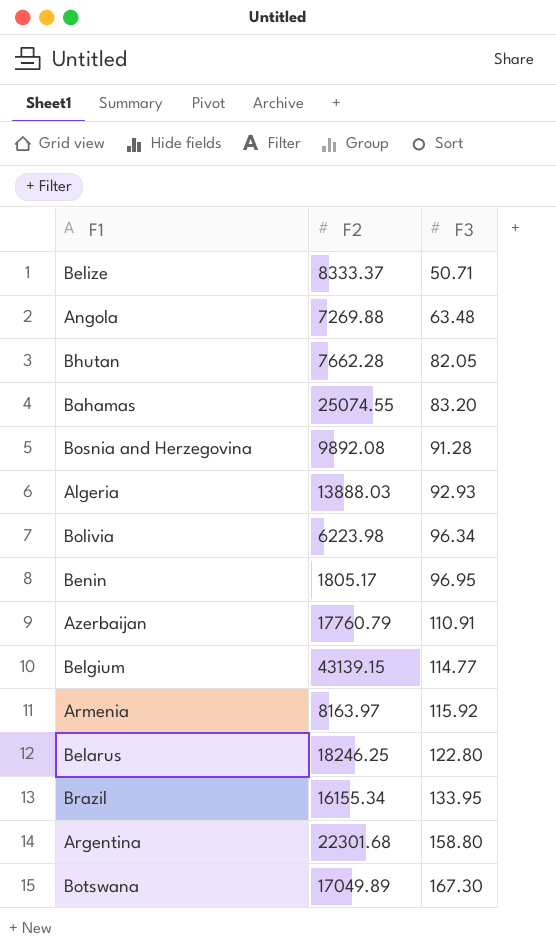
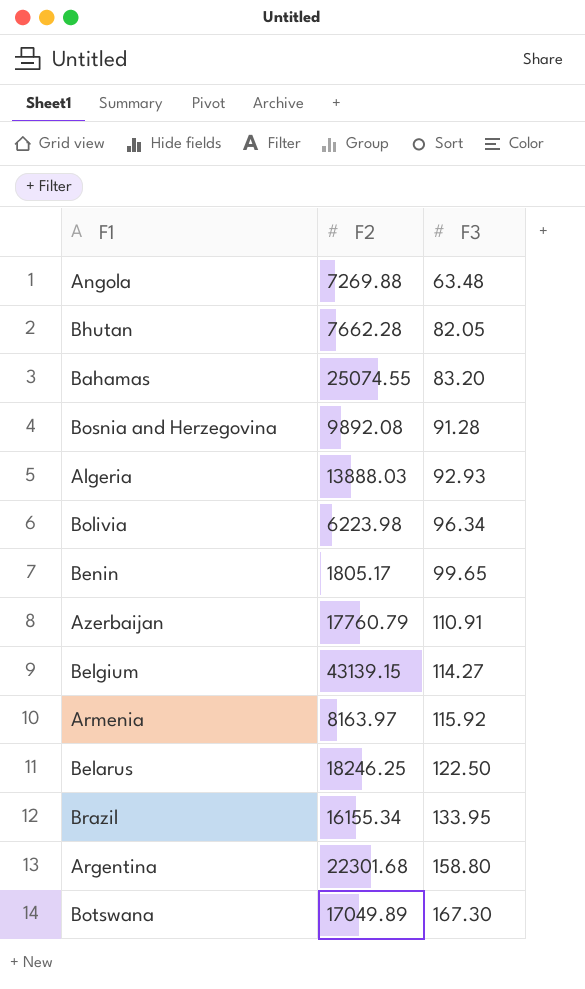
row Belize: 8333.37 | 50.71 -> none
Benin | F3: 96.95 -> 99.65
Belgium | F3: 114.77 -> 114.27
Belarus | F3: 122.80 -> 122.50

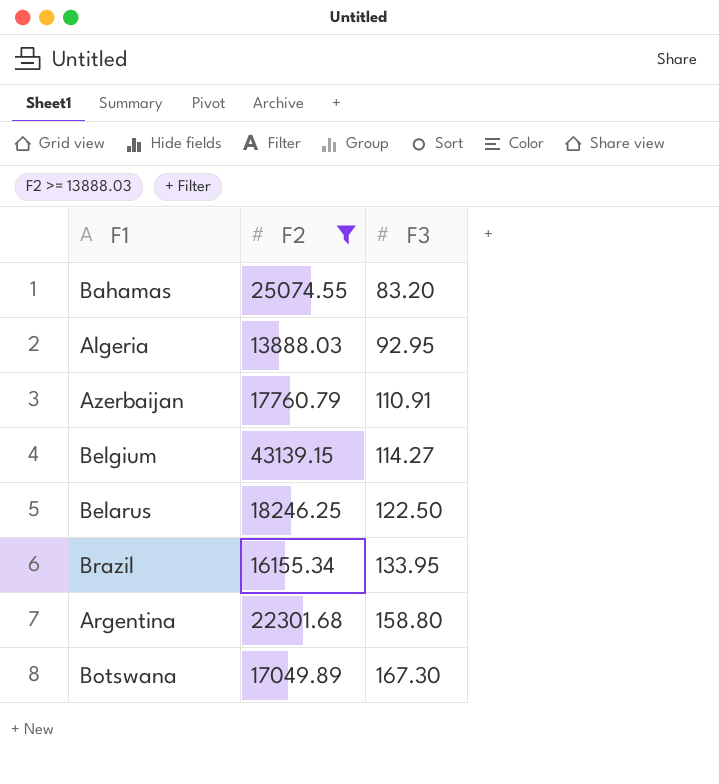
filter: none -> F2 >= 13888.03
Algeria | F3: 92.93 -> 92.95

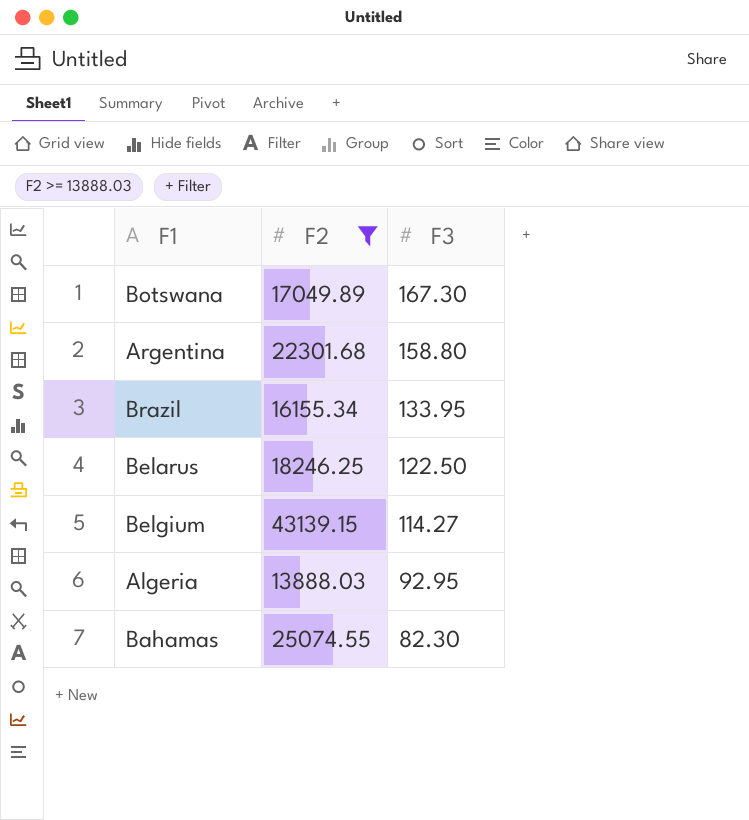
row order: F3 ascending -> F3 descending
row Azerbaijan: 17760.79 | 110.91 -> none
Bahamas | F3: 83.20 -> 82.30

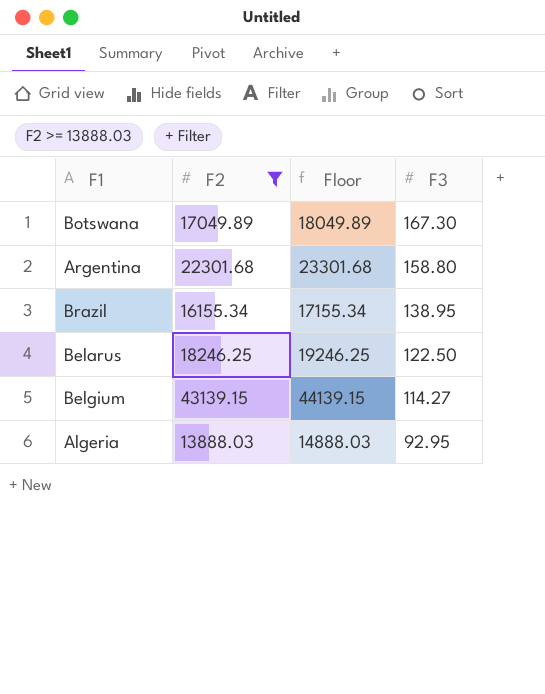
column Floor | formula: none -> [F2] + 1000
row Bahamas: 25074.55 | 82.30 -> none
Brazil | F3: 133.95 -> 138.95

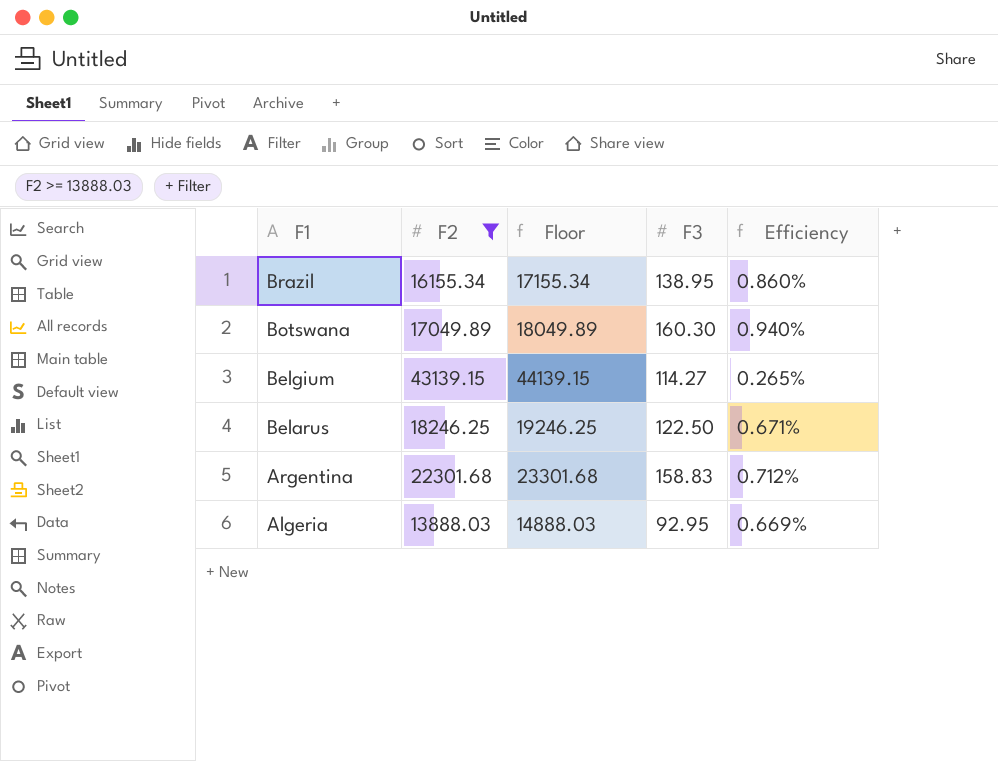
row order: F3 descending -> F1 descending
column Efficiency | formula: none -> [F3] / [F2]
Botswana | F3: 167.30 -> 160.30
Argentina | F3: 158.80 -> 158.83

